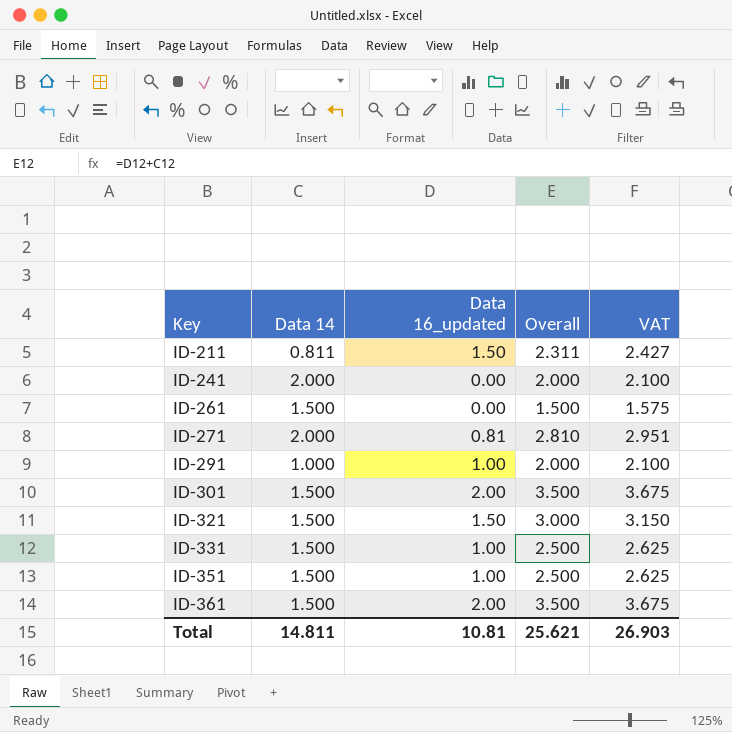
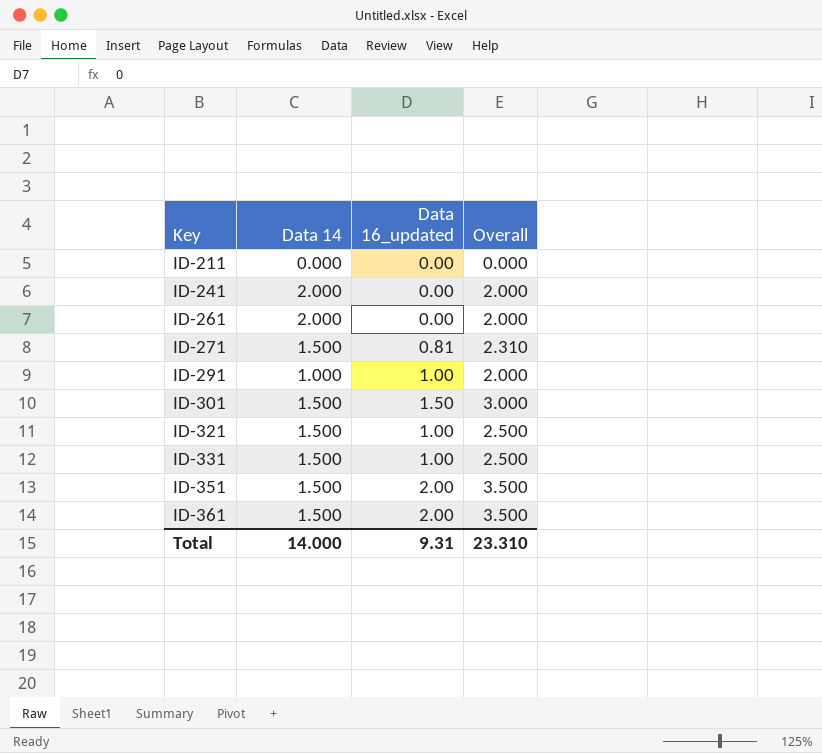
column VAT | formula: [Overall] * 1.05 -> none
ID-211 | Data 14: 0.811 -> 0.000
ID-211 | Data 16_updated: 1.50 -> 0.00
ID-211 | Overall: 2.311 -> 0.000
ID-261 | Data 14: 1.500 -> 2.000
ID-261 | Overall: 1.500 -> 2.000
ID-271 | Data 14: 2.000 -> 1.500
ID-271 | Overall: 2.810 -> 2.310
ID-301 | Data 16_updated: 2.00 -> 1.50
ID-301 | Overall: 3.500 -> 3.000
ID-321 | Data 16_updated: 1.50 -> 1.00
ID-321 | Overall: 3.000 -> 2.500
ID-351 | Data 16_updated: 1.00 -> 2.00
ID-351 | Overall: 2.500 -> 3.500
Total | Data 14: 14.811 -> 14.000
Total | Data 16_updated: 10.81 -> 9.31
Total | Overall: 25.621 -> 23.310

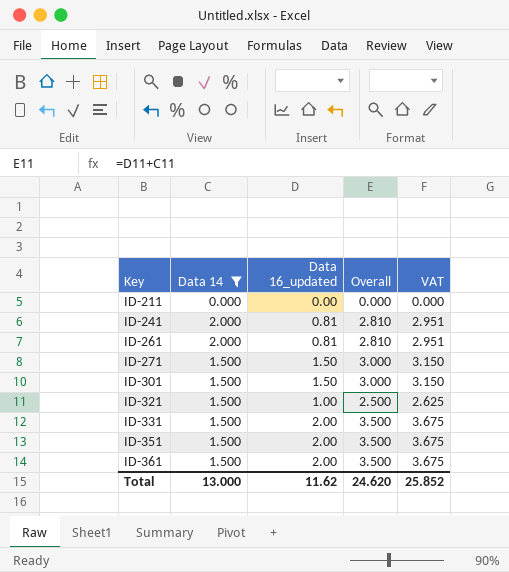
filter: none -> Data 14 != 1.000
column VAT | formula: none -> [Overall] * 1.05
ID-241 | Data 16_updated: 0.00 -> 0.81
ID-241 | Overall: 2.000 -> 2.810
ID-261 | Data 16_updated: 0.00 -> 0.81
ID-261 | Overall: 2.000 -> 2.810
ID-271 | Data 16_updated: 0.81 -> 1.50
ID-271 | Overall: 2.310 -> 3.000
ID-331 | Data 16_updated: 1.00 -> 2.00
ID-331 | Overall: 2.500 -> 3.500
Total | Data 14: 14.000 -> 13.000
Total | Data 16_updated: 9.31 -> 11.62
Total | Overall: 23.310 -> 24.620

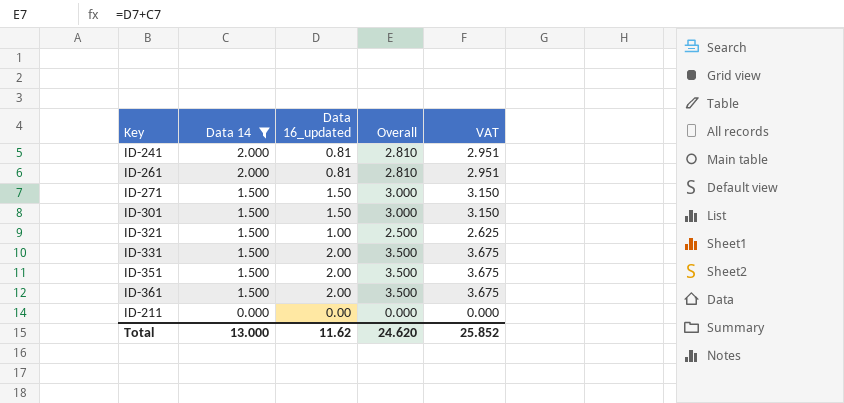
row order: Key ascending -> Data 14 descending

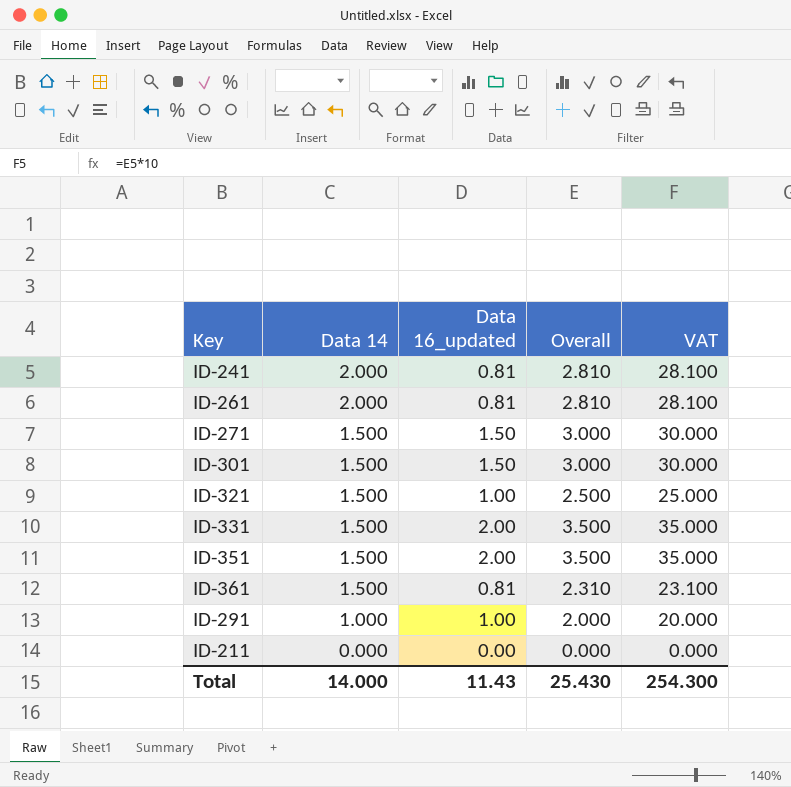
filter: Data 14 != 1.000 -> none
column VAT | formula: [Overall] * 1.05 -> [Overall] * 10
ID-361 | Data 16_updated: 2.00 -> 0.81
ID-361 | Overall: 3.500 -> 2.310
Total | Data 14: 13.000 -> 14.000
Total | Data 16_updated: 11.62 -> 11.43
Total | Overall: 24.620 -> 25.430
Total | VAT: 25.852 -> 254.300

